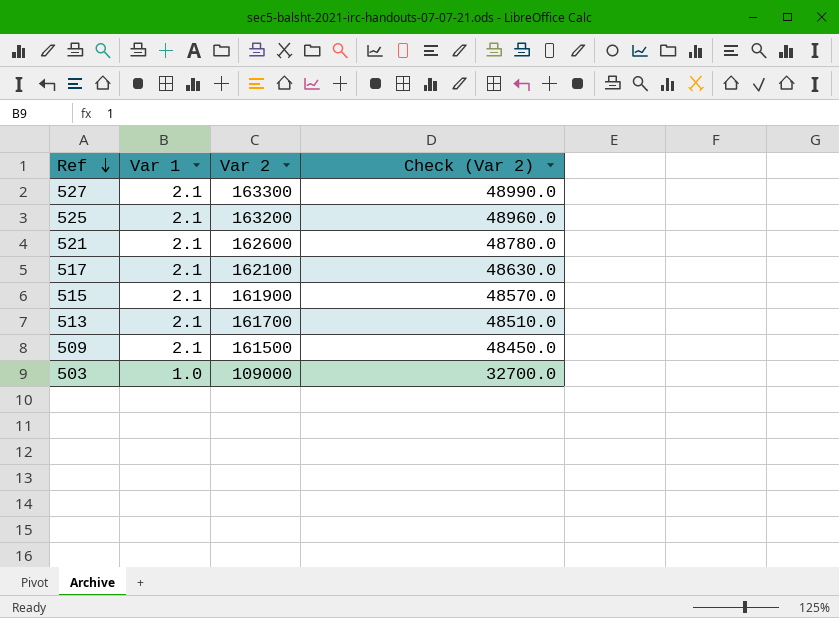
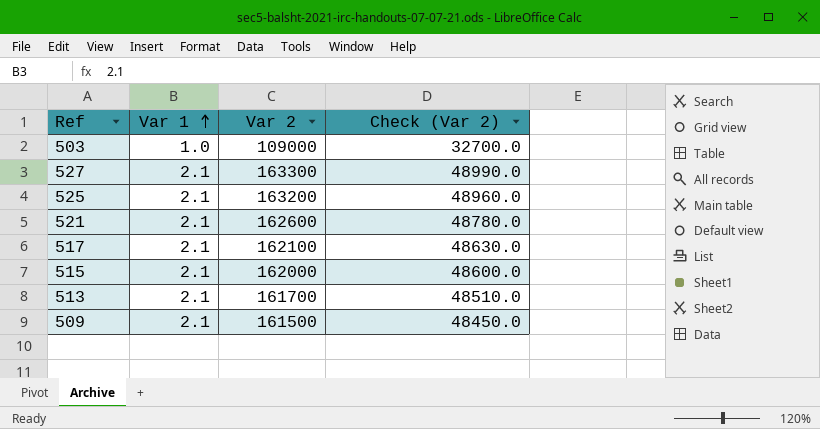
row order: Ref descending -> Var 1 ascending
515 | Var 2: 161900 -> 162000
515 | Check (Var 2): 48570.0 -> 48600.0

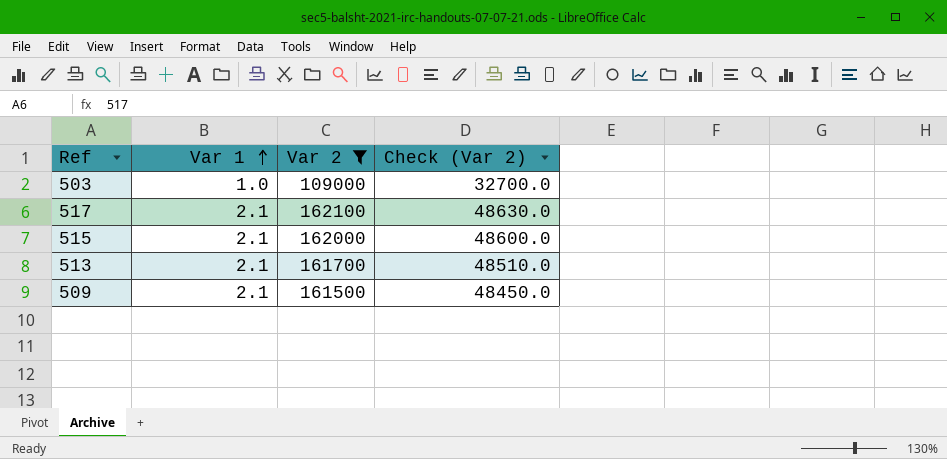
filter: none -> Var 2 <= 162100

